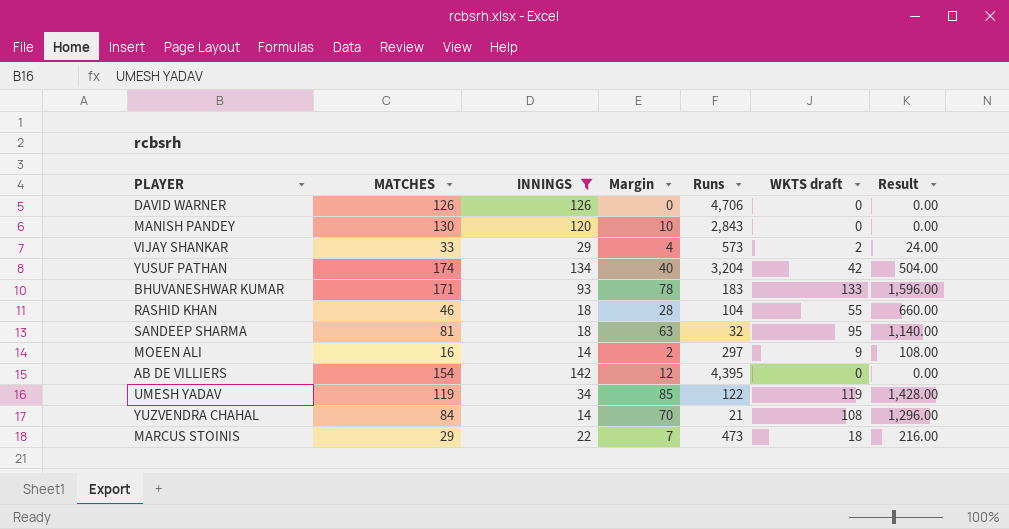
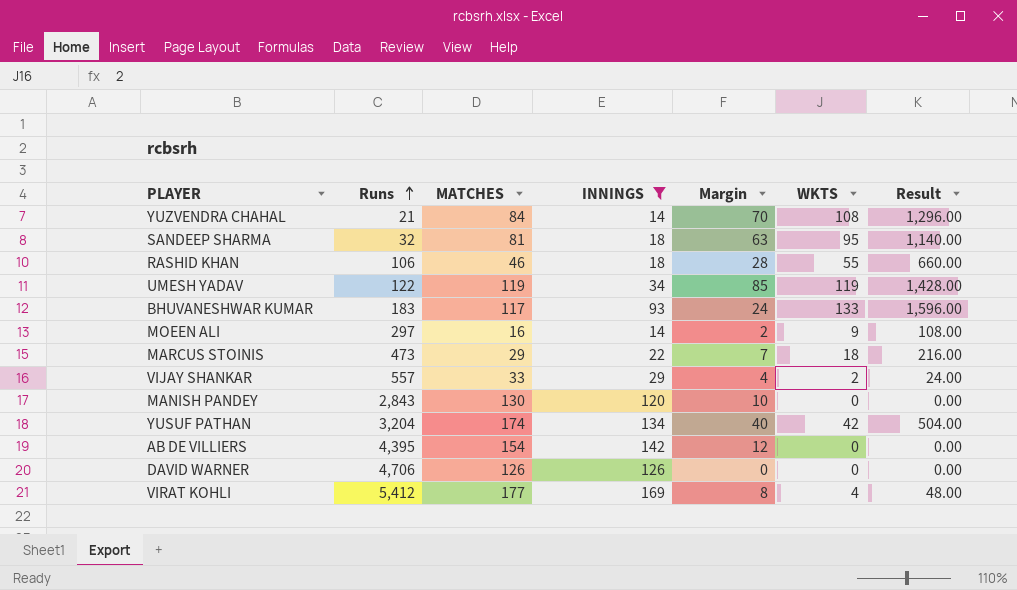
row order: none -> Runs ascending
column Runs | position: 5 -> 2
column name: WKTS draft -> WKTS
RASHID KHAN | Runs: 104 -> 106
BHUVANESHWAR KUMAR | MATCHES: 171 -> 117
BHUVANESHWAR KUMAR | Margin: 78 -> 24
VIJAY SHANKAR | Runs: 573 -> 557
row VIRAT KOHLI: none -> 5,412 | 177 | 169 | 8 | 4 | 48.00

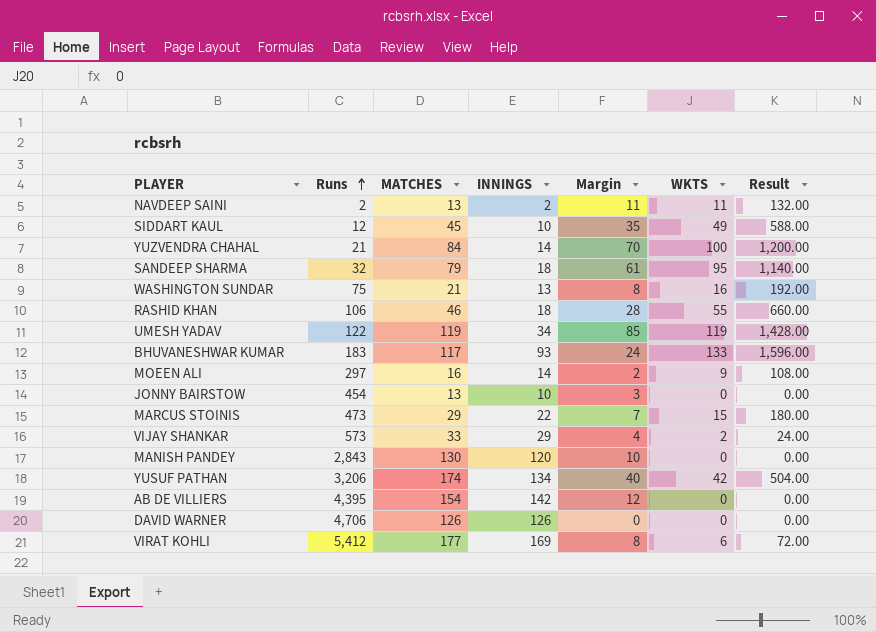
filter: INNINGS >= 14 -> none
YUZVENDRA CHAHAL | WKTS: 108 -> 100
YUZVENDRA CHAHAL | Result: 1,296.00 -> 1,200.00
SANDEEP SHARMA | MATCHES: 81 -> 79
SANDEEP SHARMA | Margin: 63 -> 61
MARCUS STOINIS | WKTS: 18 -> 15
MARCUS STOINIS | Result: 216.00 -> 180.00
VIJAY SHANKAR | Runs: 557 -> 573
YUSUF PATHAN | Runs: 3,204 -> 3,206
VIRAT KOHLI | WKTS: 4 -> 6
VIRAT KOHLI | Result: 48.00 -> 72.00

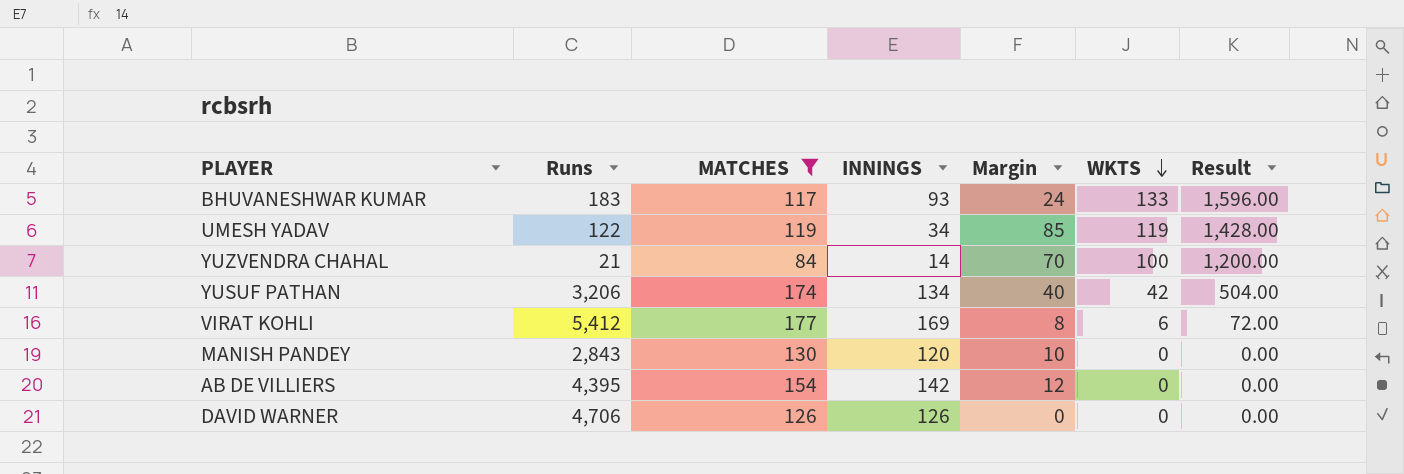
filter: none -> MATCHES >= 84
row order: Runs ascending -> WKTS descending

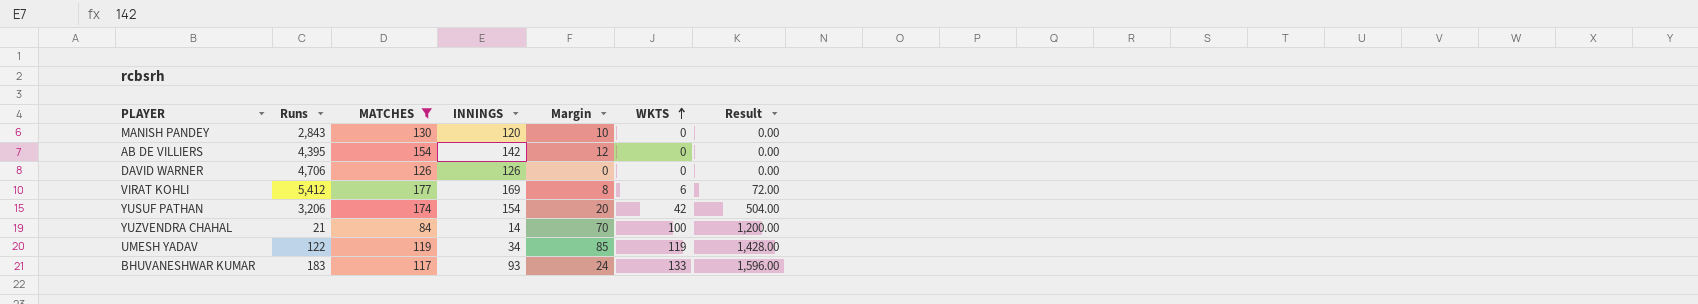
row order: WKTS descending -> WKTS ascending
YUSUF PATHAN | INNINGS: 134 -> 154
YUSUF PATHAN | Margin: 40 -> 20

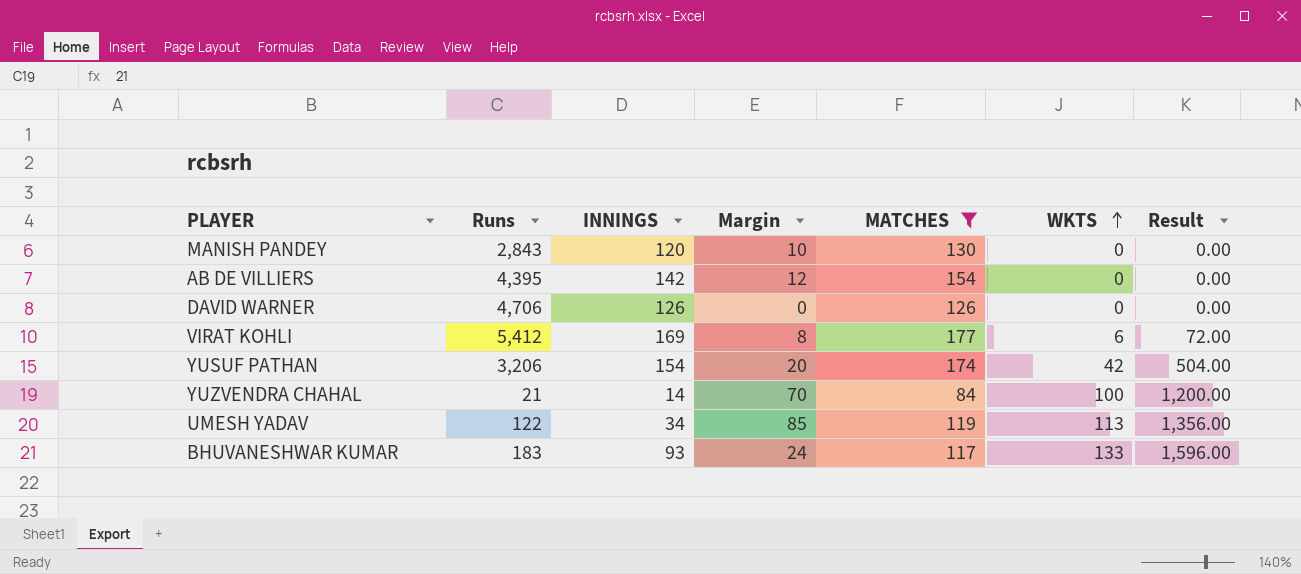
column MATCHES | position: 3 -> 5
UMESH YADAV | WKTS: 119 -> 113
UMESH YADAV | Result: 1,428.00 -> 1,356.00

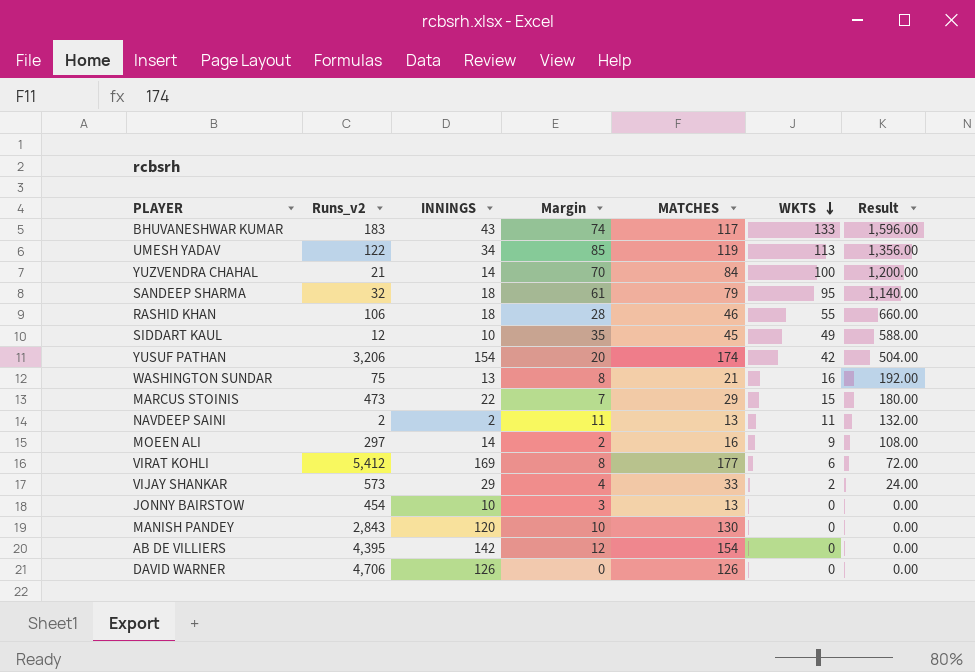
filter: MATCHES >= 84 -> none
row order: WKTS ascending -> WKTS descending
column name: Runs -> Runs_v2
BHUVANESHWAR KUMAR | INNINGS: 93 -> 43
BHUVANESHWAR KUMAR | Margin: 24 -> 74

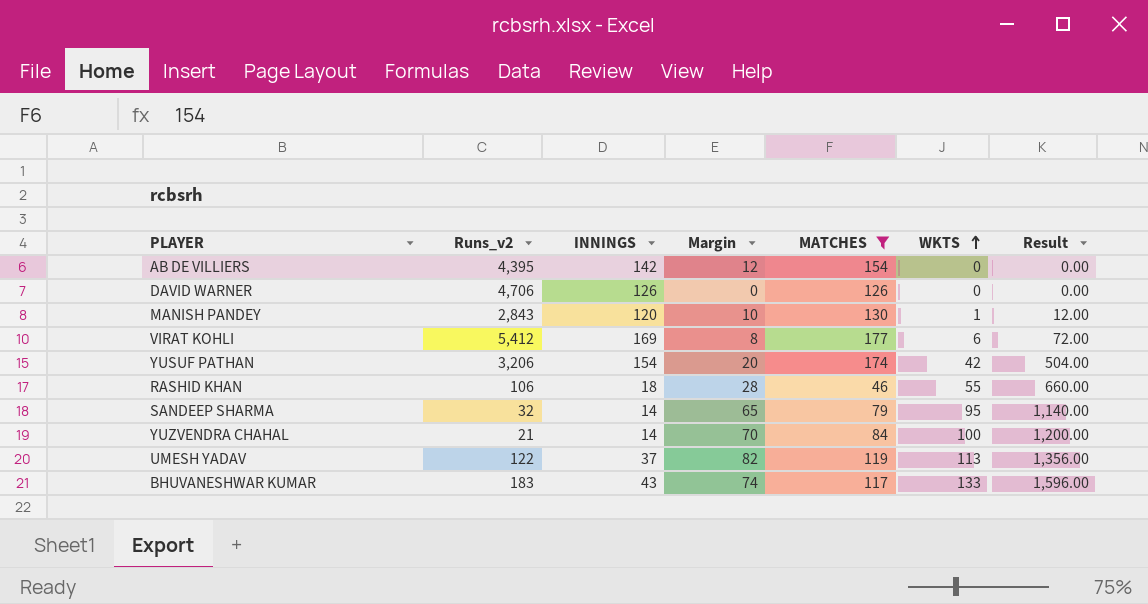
filter: none -> MATCHES >= 46
row order: WKTS descending -> WKTS ascending
MANISH PANDEY | WKTS: 0 -> 1
MANISH PANDEY | Result: 0.00 -> 12.00
SANDEEP SHARMA | INNINGS: 18 -> 14
SANDEEP SHARMA | Margin: 61 -> 65
UMESH YADAV | INNINGS: 34 -> 37
UMESH YADAV | Margin: 85 -> 82

